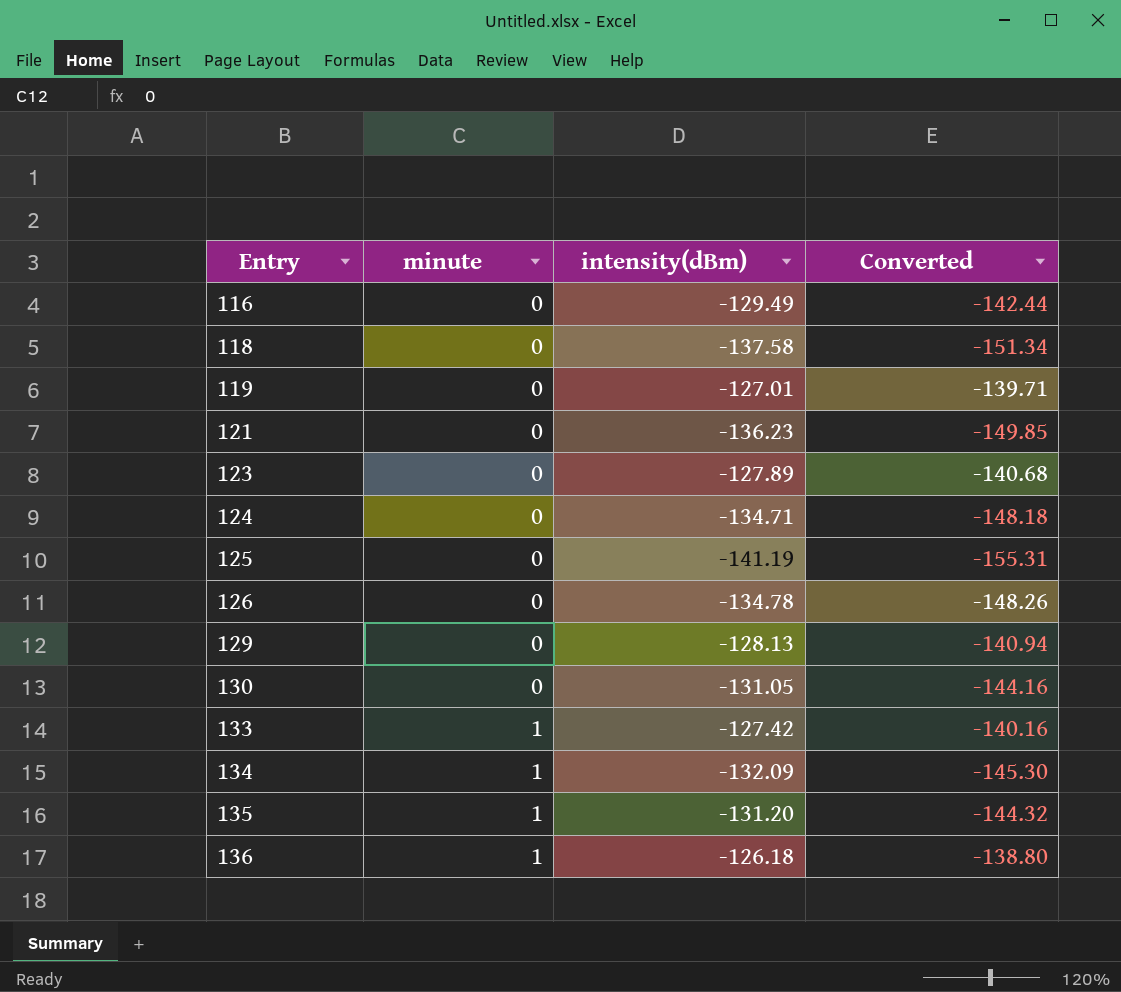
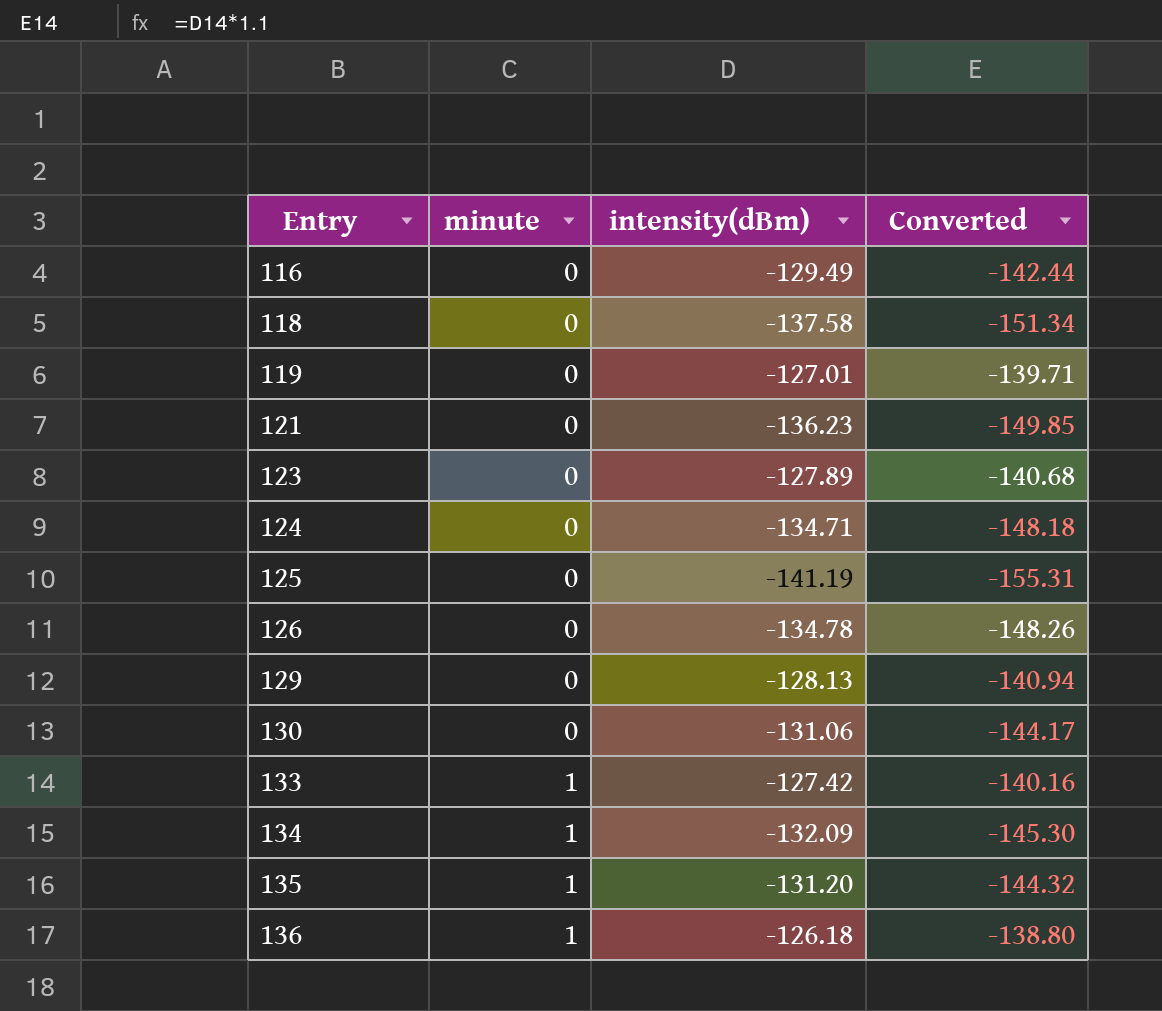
130 | intensity(dBm): -131.05 -> -131.06
130 | Converted: -144.16 -> -144.17

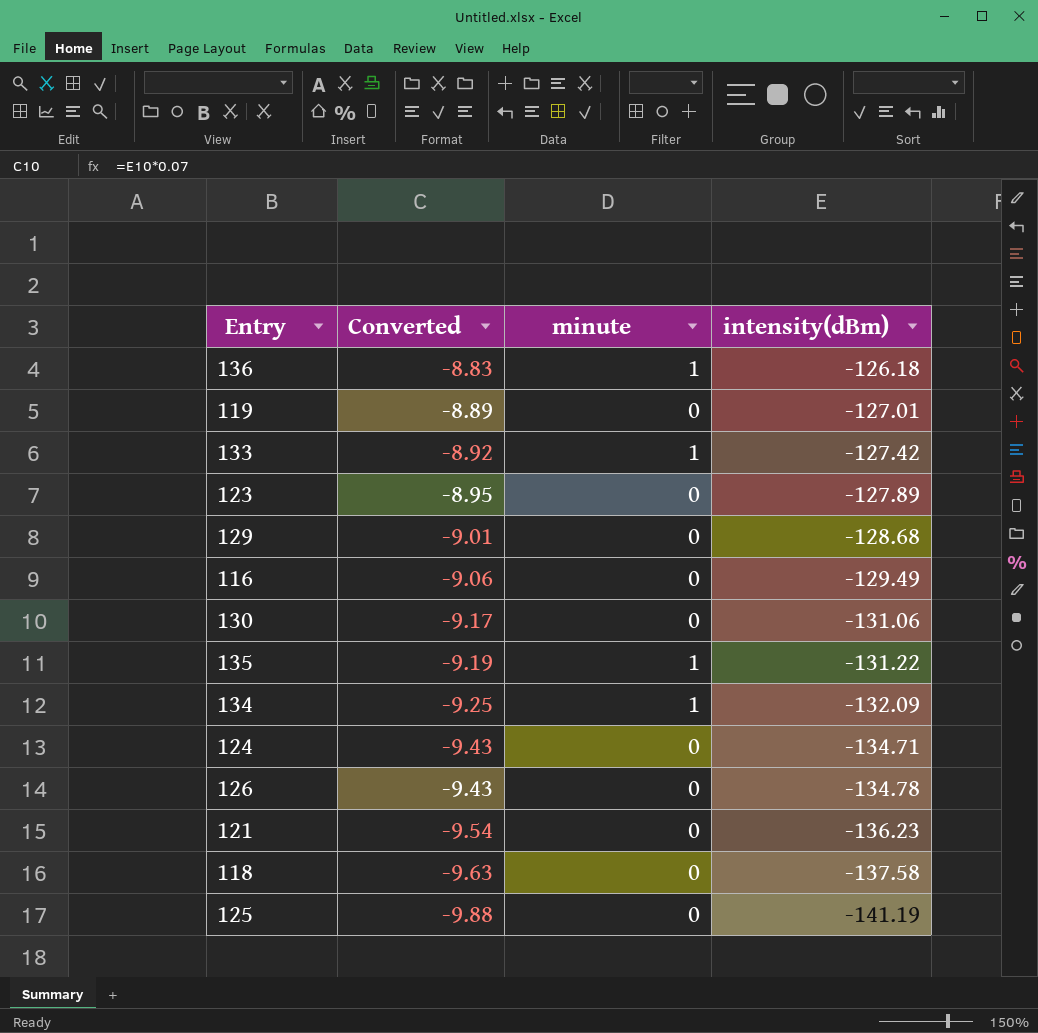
row order: Entry ascending -> Converted descending
column Converted | formula: [intensity(dBm)] * 1.1 -> [intensity(dBm)] * 0.07
column Converted | position: 4 -> 2
129 | intensity(dBm): -128.13 -> -128.68
135 | intensity(dBm): -131.20 -> -131.22

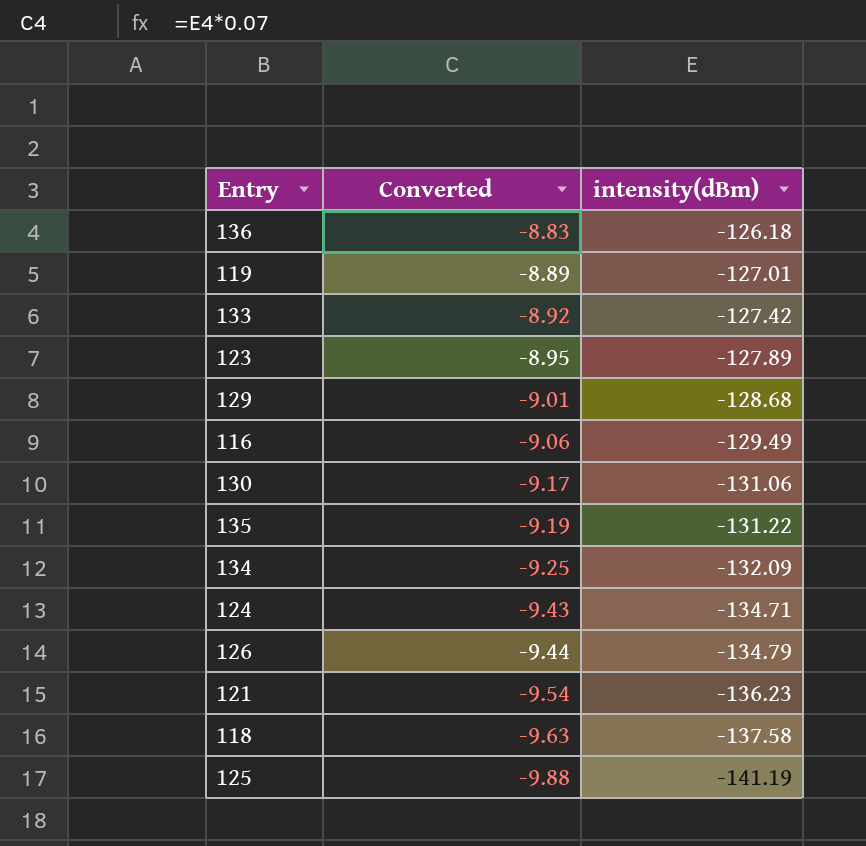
column minute | position: 3 -> none
126 | Converted: -9.43 -> -9.44
126 | intensity(dBm): -134.78 -> -134.79

